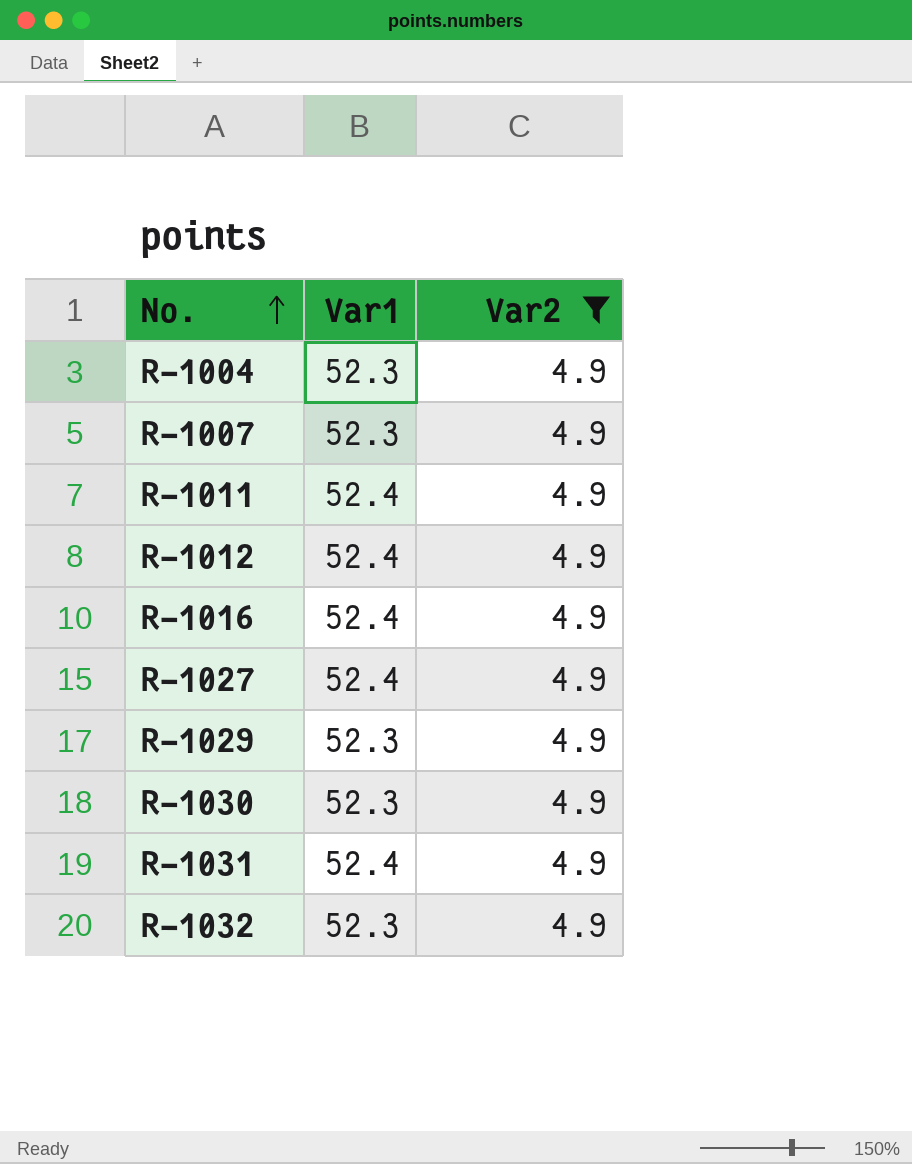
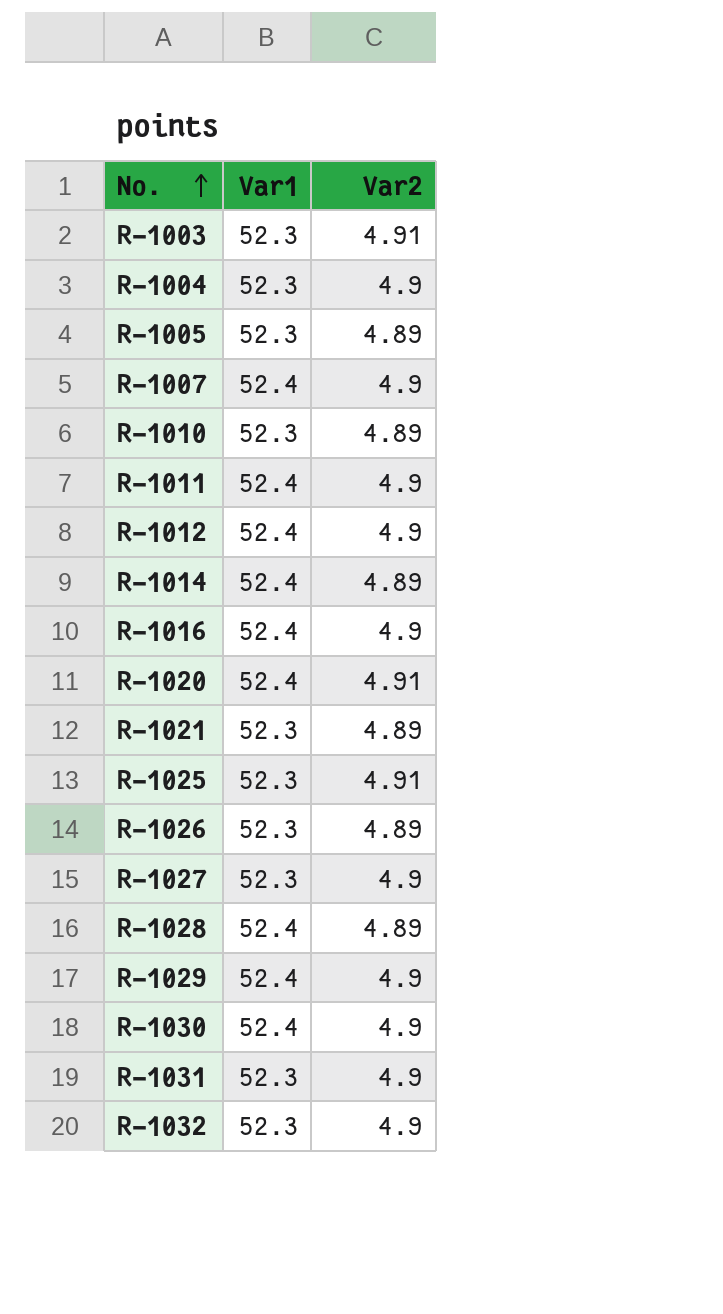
filter: Var2 = 4.9 -> none
R-1007 | Var1: 52.3 -> 52.4
R-1027 | Var1: 52.4 -> 52.3
R-1029 | Var1: 52.3 -> 52.4
R-1030 | Var1: 52.3 -> 52.4
R-1031 | Var1: 52.4 -> 52.3

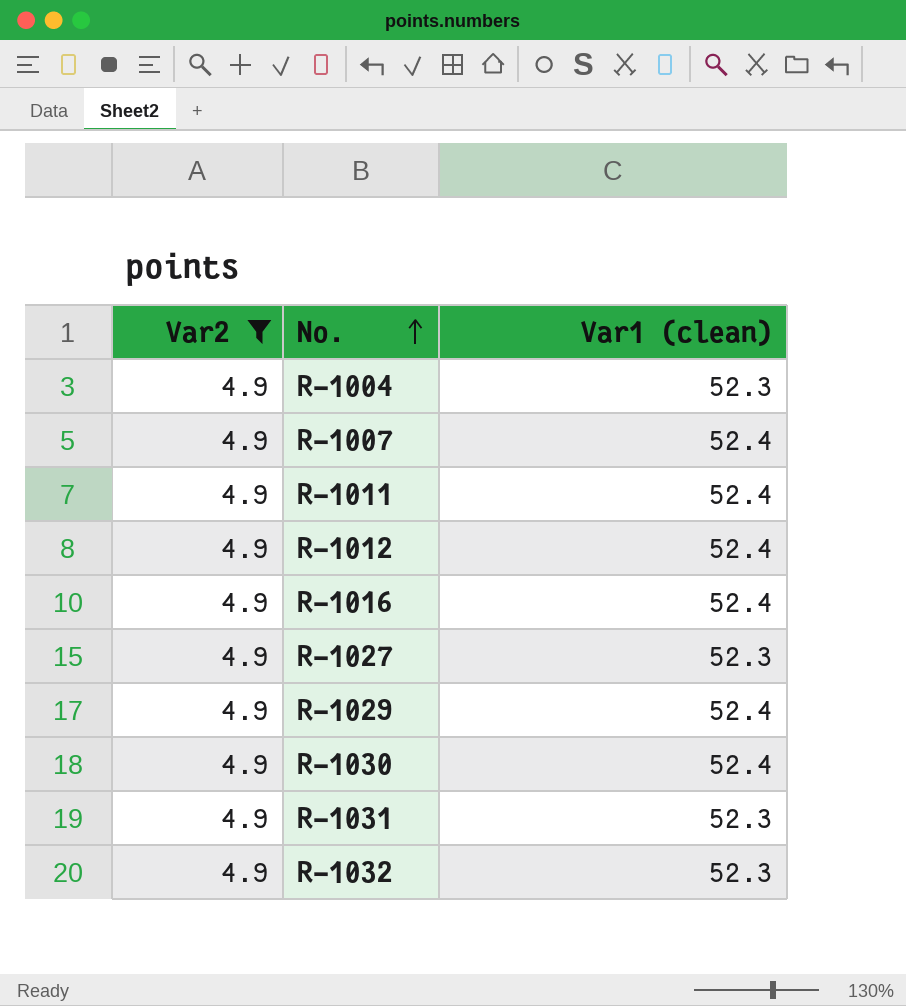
filter: none -> Var2 = 4.9
column Var2 | position: 3 -> 1
column name: Var1 -> Var1 (clean)

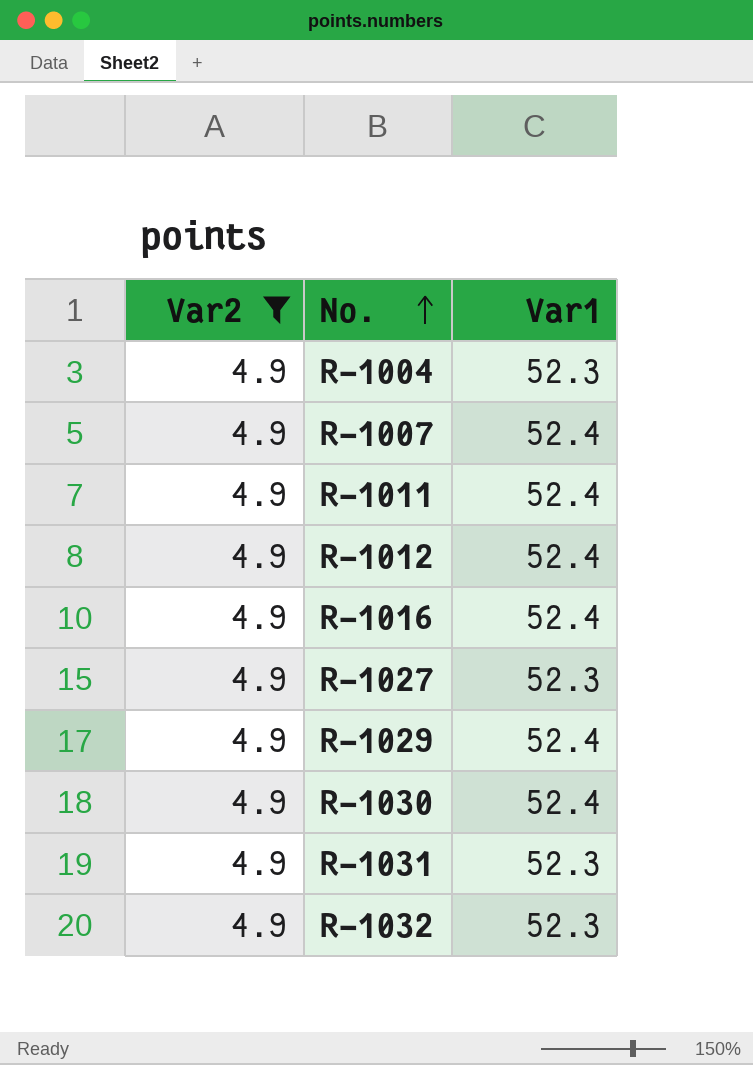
column name: Var1 (clean) -> Var1

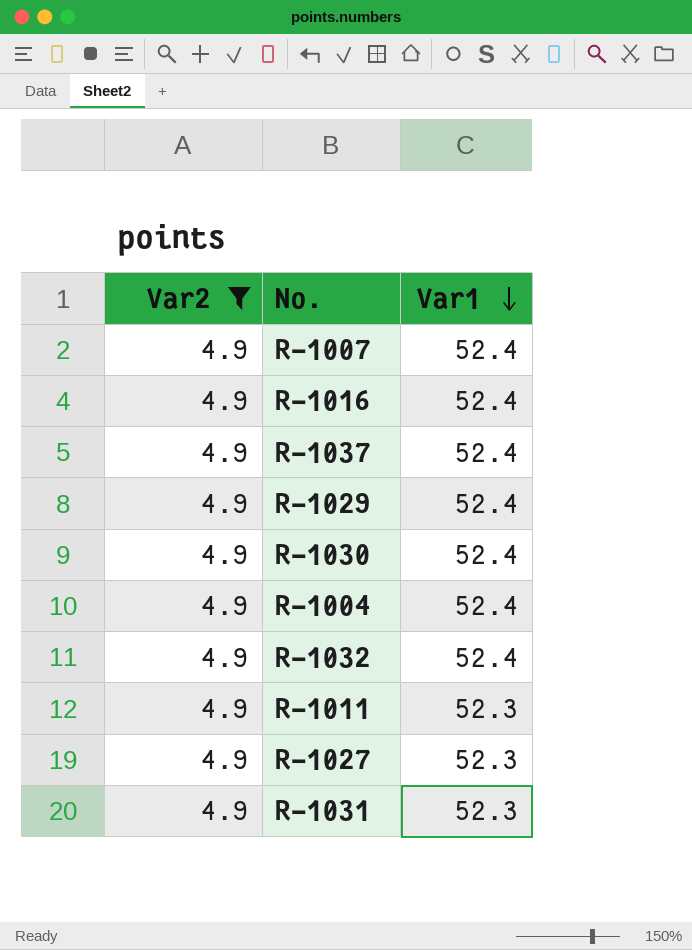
row order: No. ascending -> Var1 descending
row R-1012: 4.9 | 52.4 -> none
row R-1037: none -> 4.9 | 52.4
R-1004 | Var1: 52.3 -> 52.4
R-1032 | Var1: 52.3 -> 52.4
R-1011 | Var1: 52.4 -> 52.3

